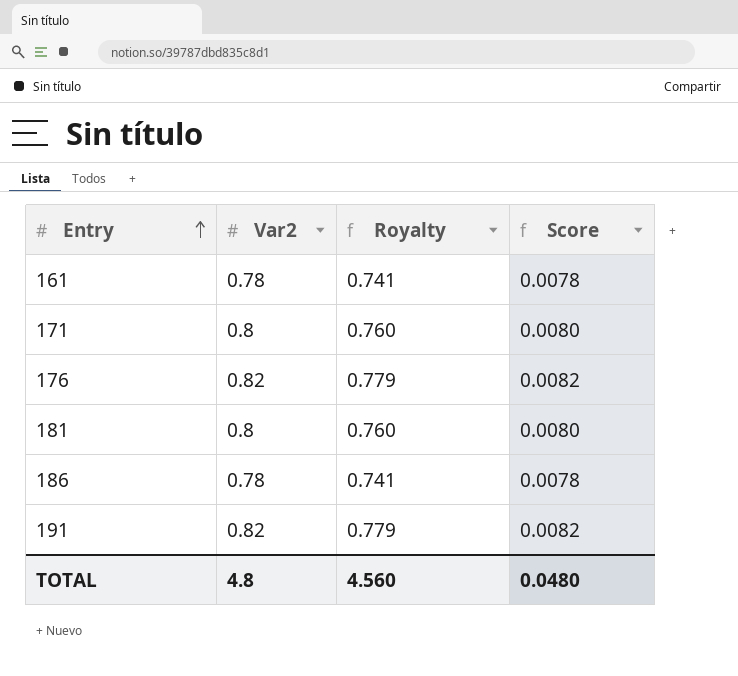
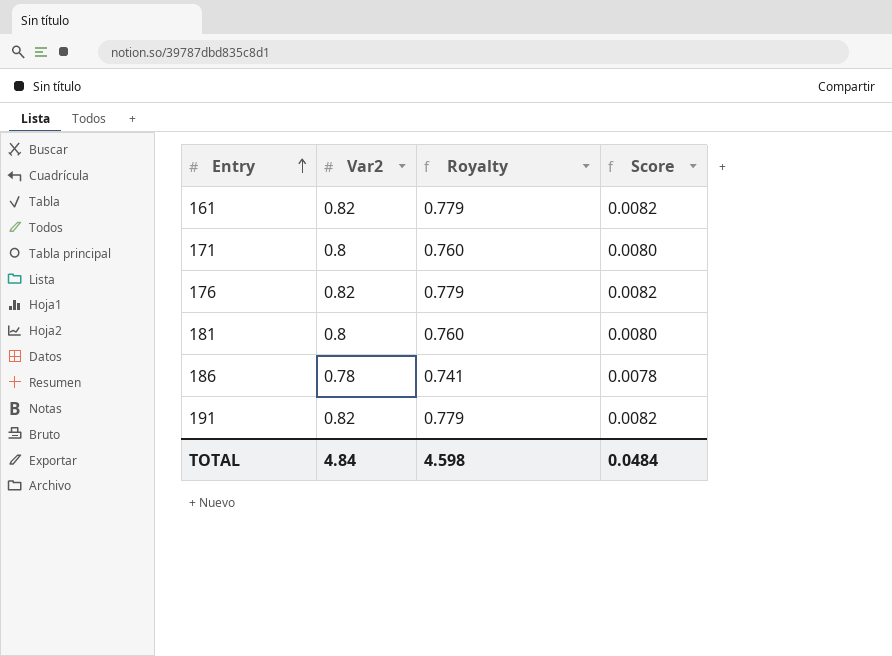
161 | Var2: 0.78 -> 0.82
161 | Royalty: 0.741 -> 0.779
161 | Score: 0.0078 -> 0.0082
TOTAL | Var2: 4.8 -> 4.84
TOTAL | Royalty: 4.560 -> 4.598
TOTAL | Score: 0.0480 -> 0.0484

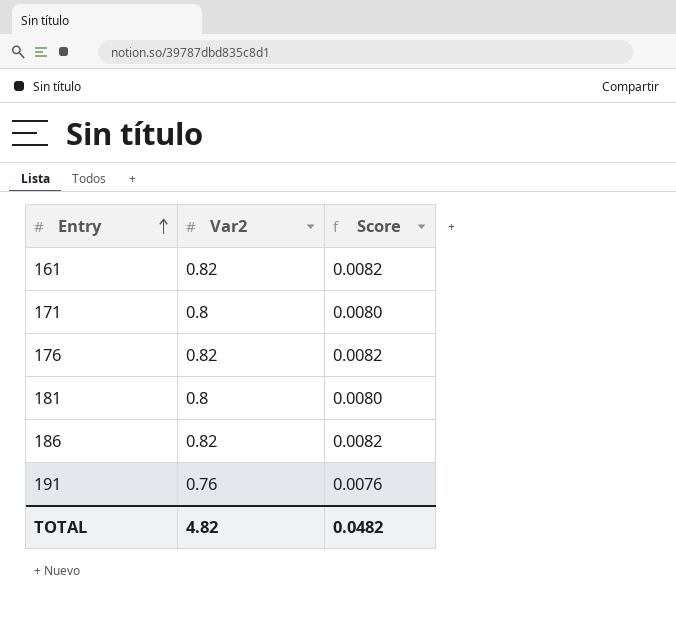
column Royalty | formula: [Var2] * 0.95 -> none
186 | Var2: 0.78 -> 0.82
186 | Score: 0.0078 -> 0.0082
191 | Var2: 0.82 -> 0.76
191 | Score: 0.0082 -> 0.0076
TOTAL | Var2: 4.84 -> 4.82
TOTAL | Score: 0.0484 -> 0.0482

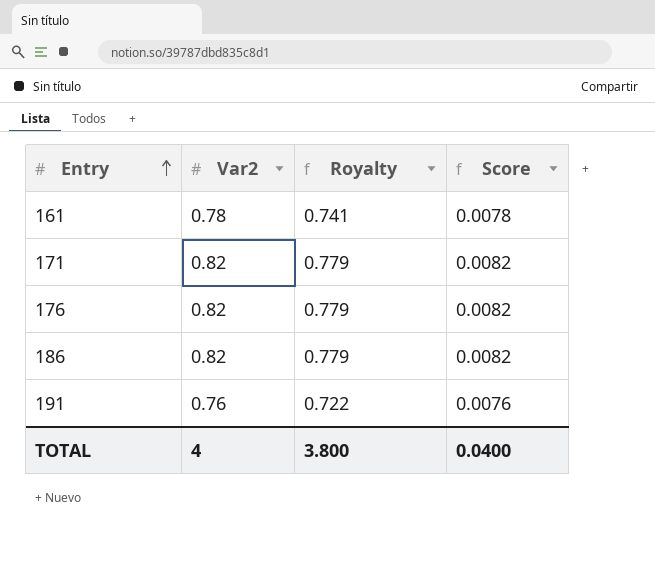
column Royalty | formula: none -> [Var2] * 0.95
row 181: 0.8 | 0.0080 -> none
161 | Var2: 0.82 -> 0.78
161 | Score: 0.0082 -> 0.0078
171 | Var2: 0.8 -> 0.82
171 | Score: 0.0080 -> 0.0082
TOTAL | Var2: 4.82 -> 4
TOTAL | Score: 0.0482 -> 0.0400

